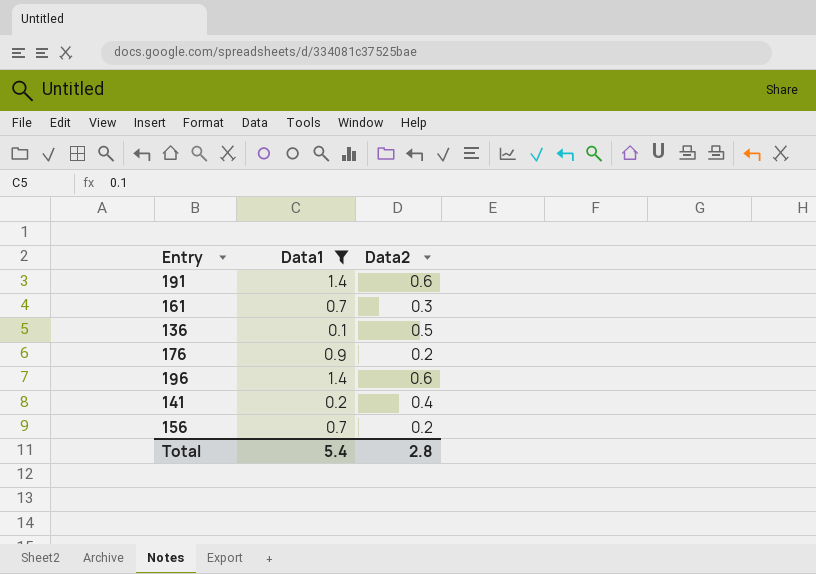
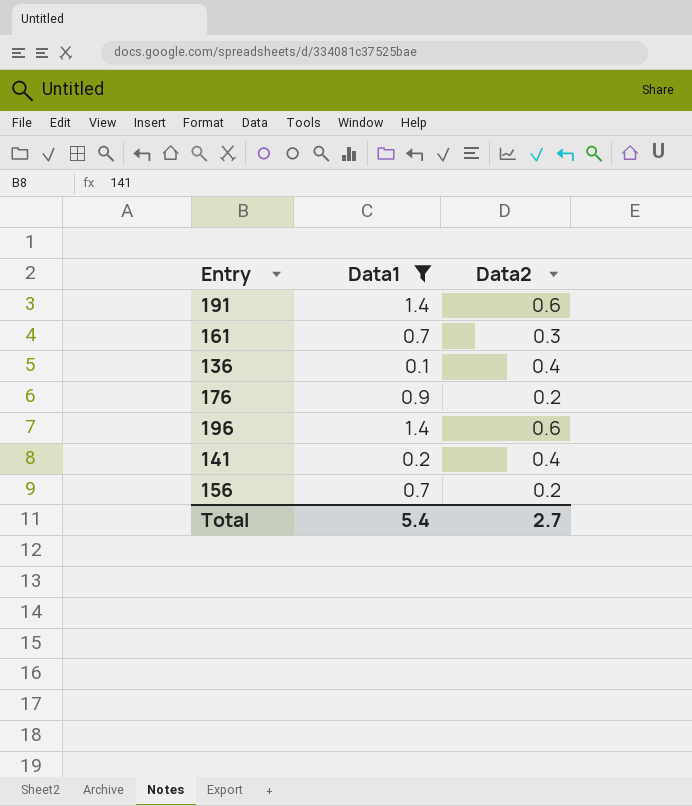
136 | Data2: 0.5 -> 0.4
Total | Data2: 2.8 -> 2.7

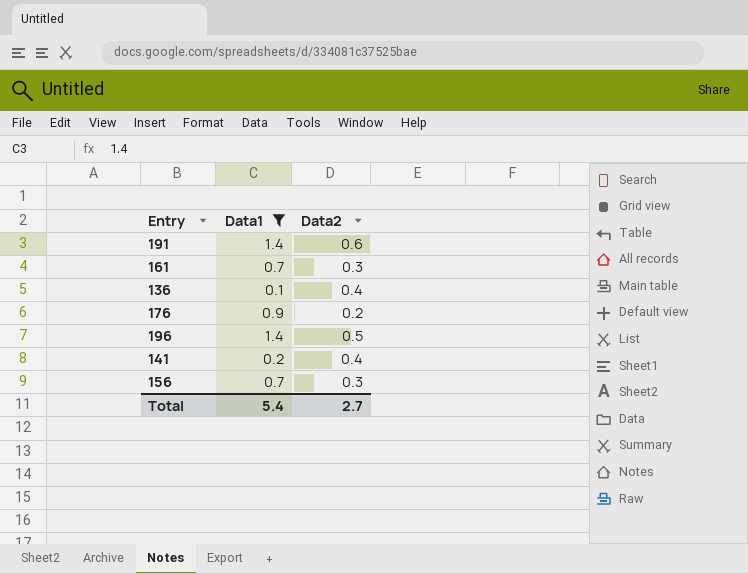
196 | Data2: 0.6 -> 0.5
156 | Data2: 0.2 -> 0.3

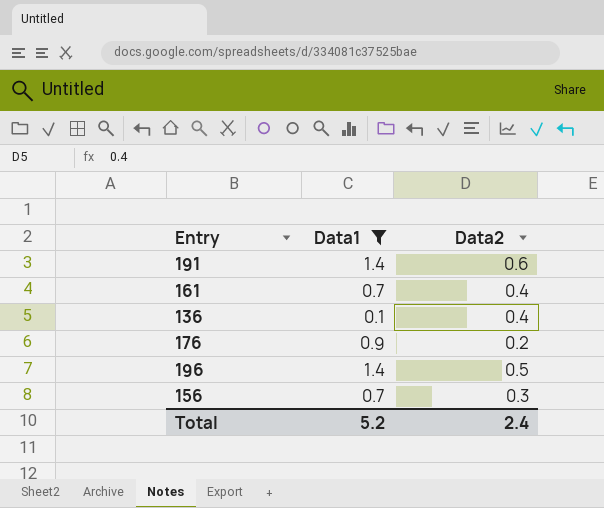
row 141: 0.2 | 0.4 -> none
161 | Data2: 0.3 -> 0.4
Total | Data1: 5.4 -> 5.2
Total | Data2: 2.7 -> 2.4

